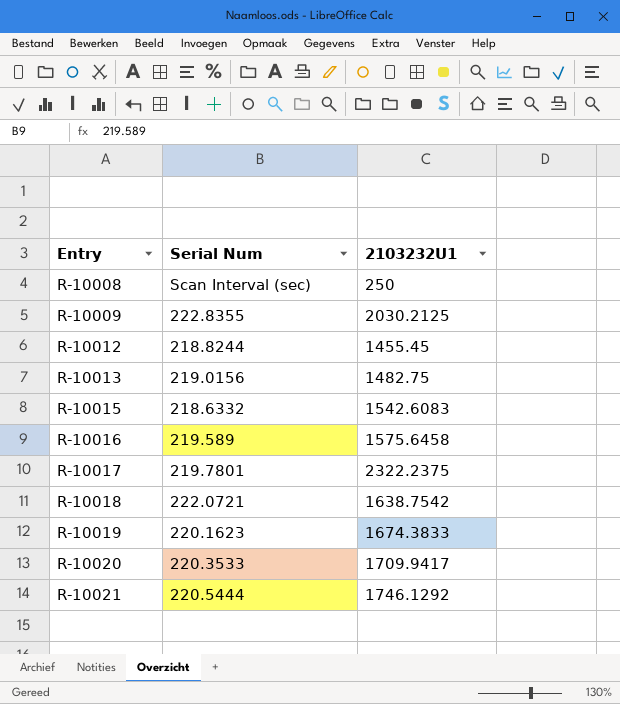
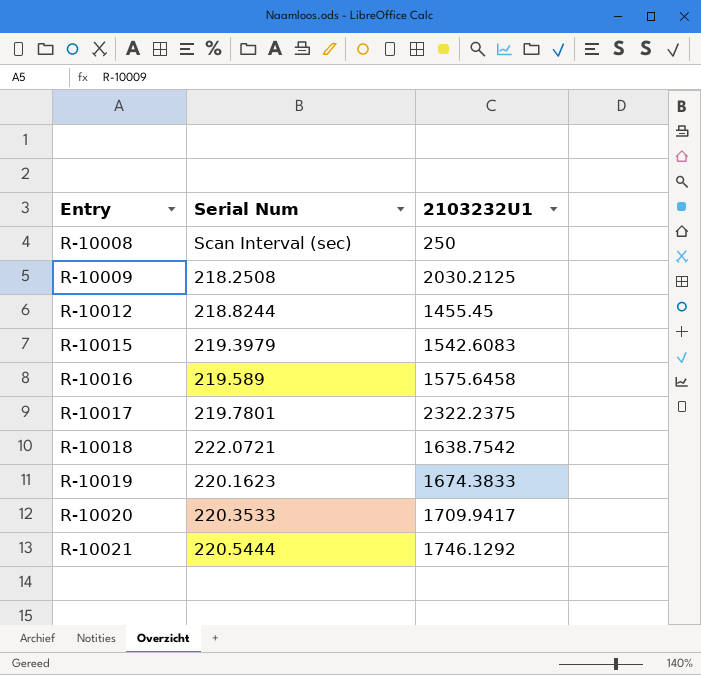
row R-10013: 219.0156 | 1482.75 -> none
R-10009 | Serial Num: 222.8355 -> 218.2508
R-10015 | Serial Num: 218.6332 -> 219.3979

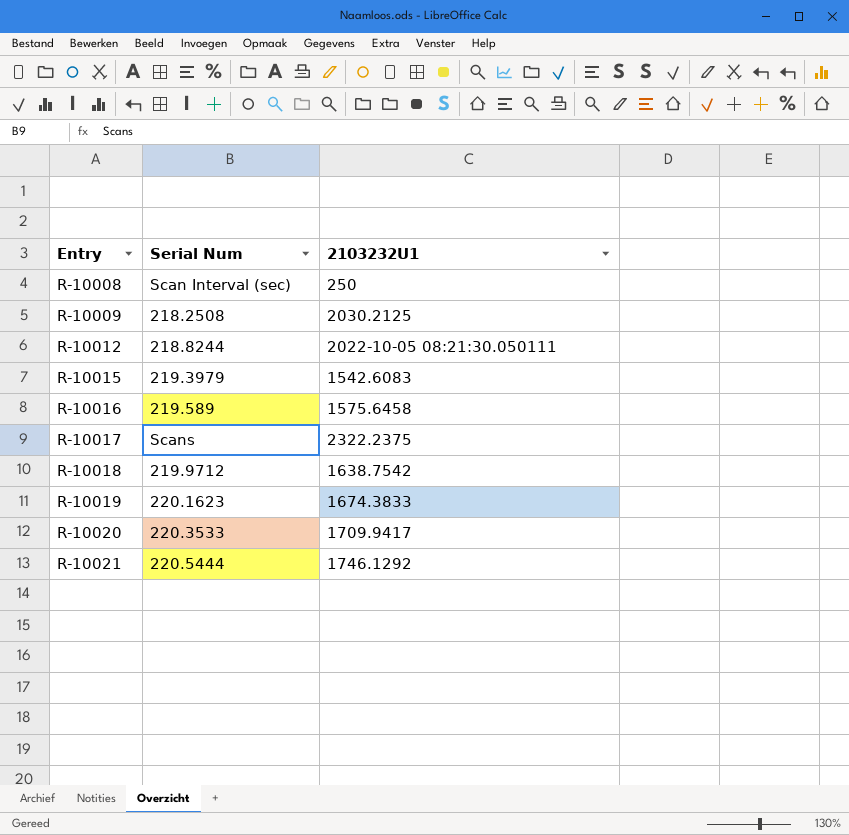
R-10012 | 2103232U1: 1455.45 -> 2022-10-05 08:21:30.050111
R-10017 | Serial Num: 219.7801 -> Scans
R-10018 | Serial Num: 222.0721 -> 219.9712

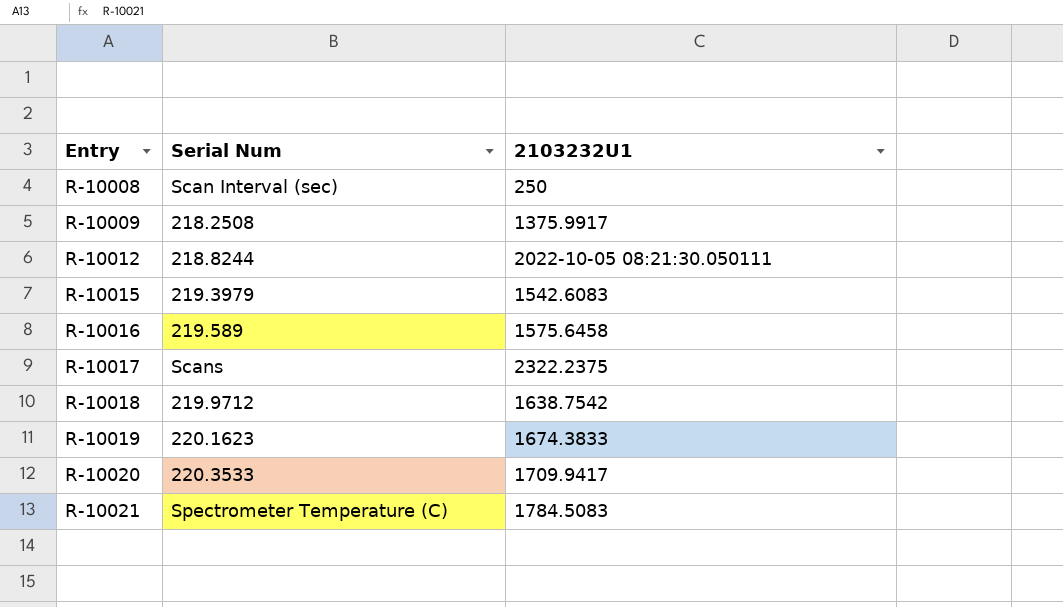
R-10009 | 2103232U1: 2030.2125 -> 1375.9917
R-10021 | Serial Num: 220.5444 -> Spectrometer Temperature (C)
R-10021 | 2103232U1: 1746.1292 -> 1784.5083

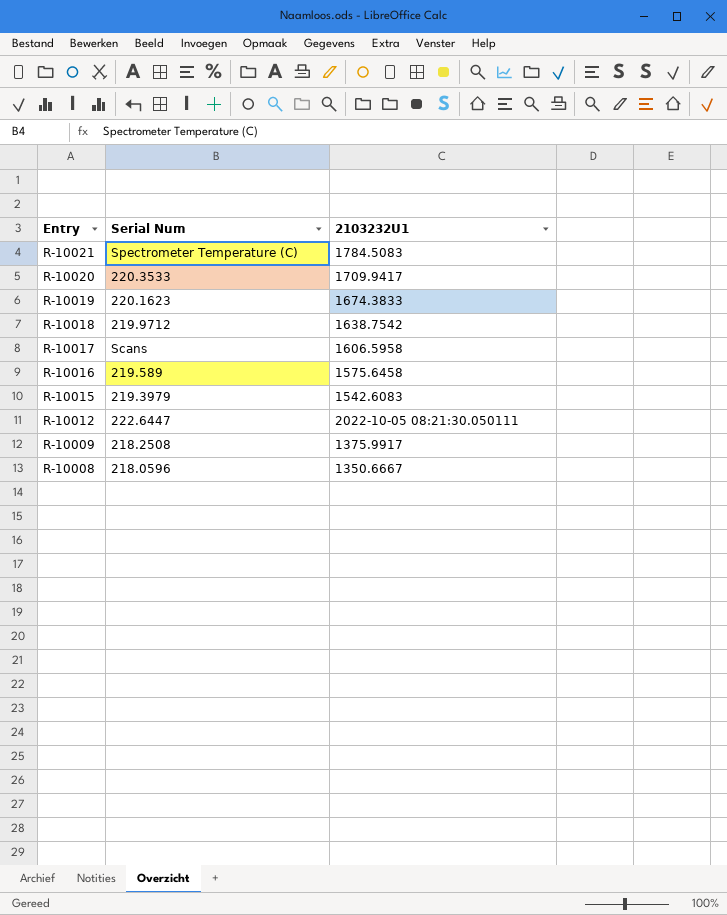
row order: Entry ascending -> Entry descending
R-10017 | 2103232U1: 2322.2375 -> 1606.5958
R-10012 | Serial Num: 218.8244 -> 222.6447
R-10008 | Serial Num: Scan Interval (sec) -> 218.0596
R-10008 | 2103232U1: 250 -> 1350.6667

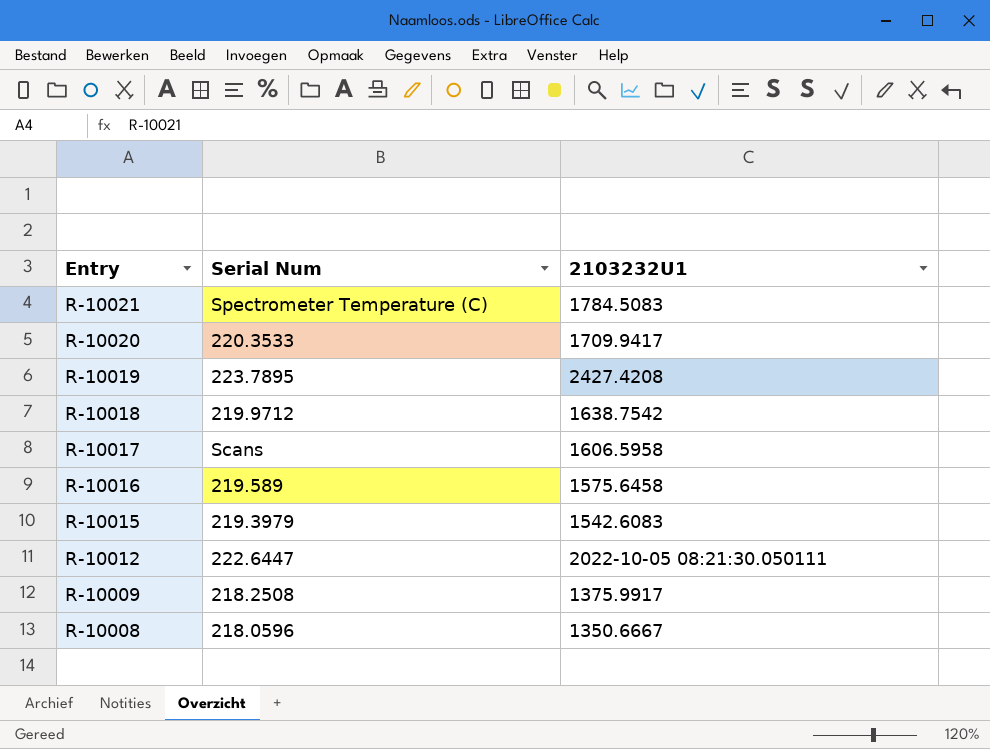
R-10019 | Serial Num: 220.1623 -> 223.7895
R-10019 | 2103232U1: 1674.3833 -> 2427.4208

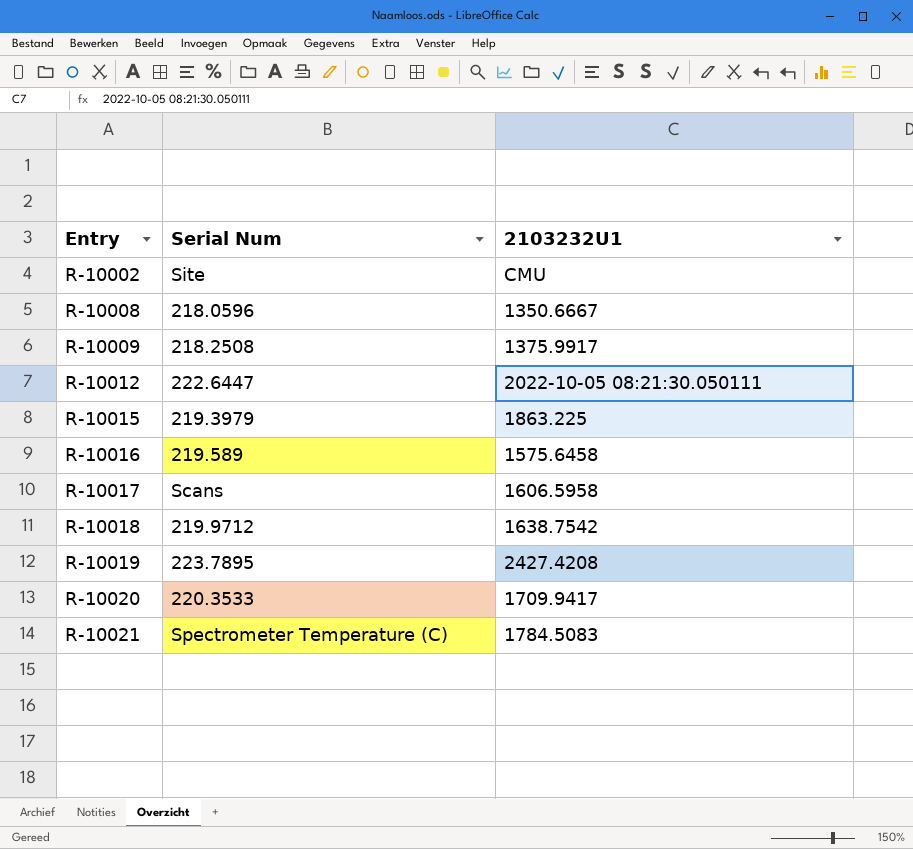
row order: Entry descending -> Entry ascending
row R-10002: none -> Site | CMU
R-10015 | 2103232U1: 1542.6083 -> 1863.225

